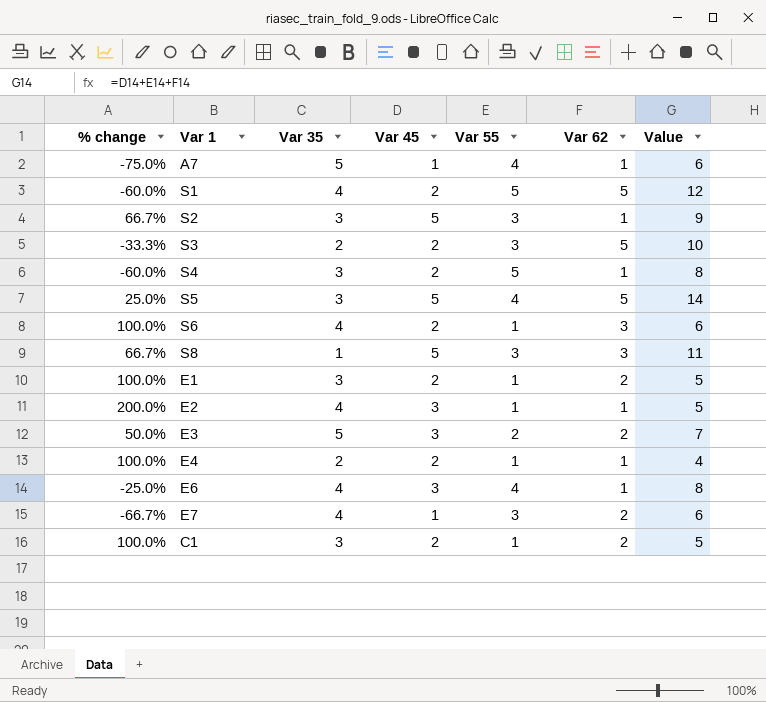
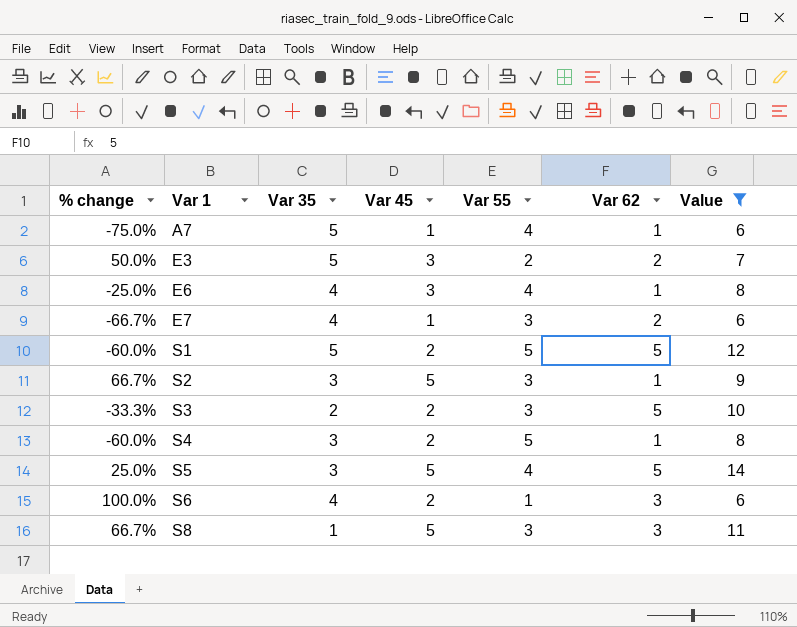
filter: none -> Value >= 6
row order: none -> Var 1 ascending
S1 | Var 35: 4 -> 5

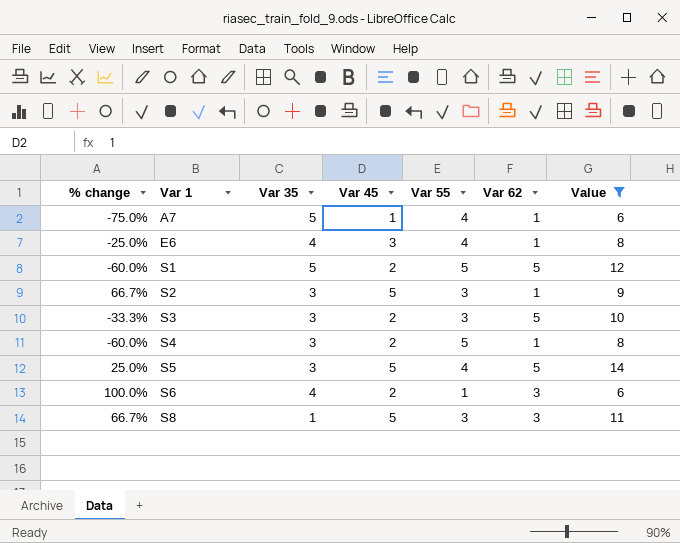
row E3: 50.0% | 5 | 3 | 2 | 2 | 7 -> none
row E7: -66.7% | 4 | 1 | 3 | 2 | 6 -> none
S3 | Var 35: 2 -> 3

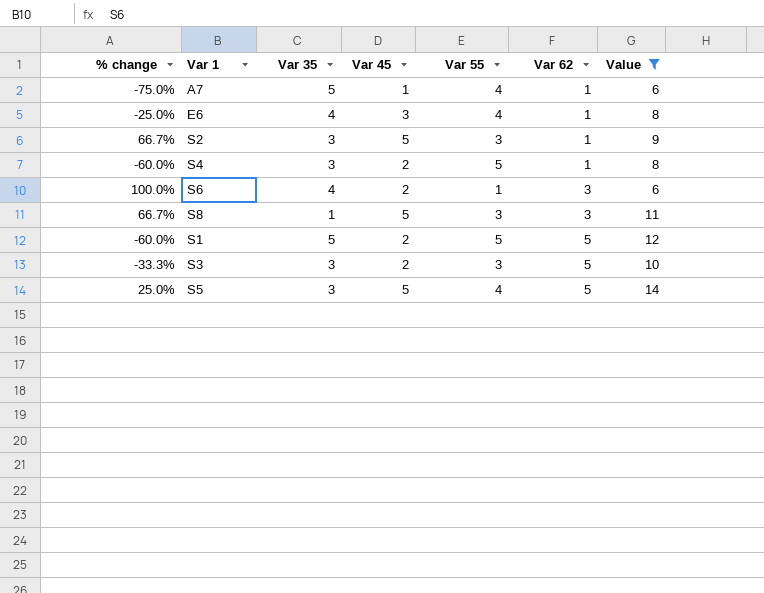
row order: Var 1 ascending -> Var 62 ascending

